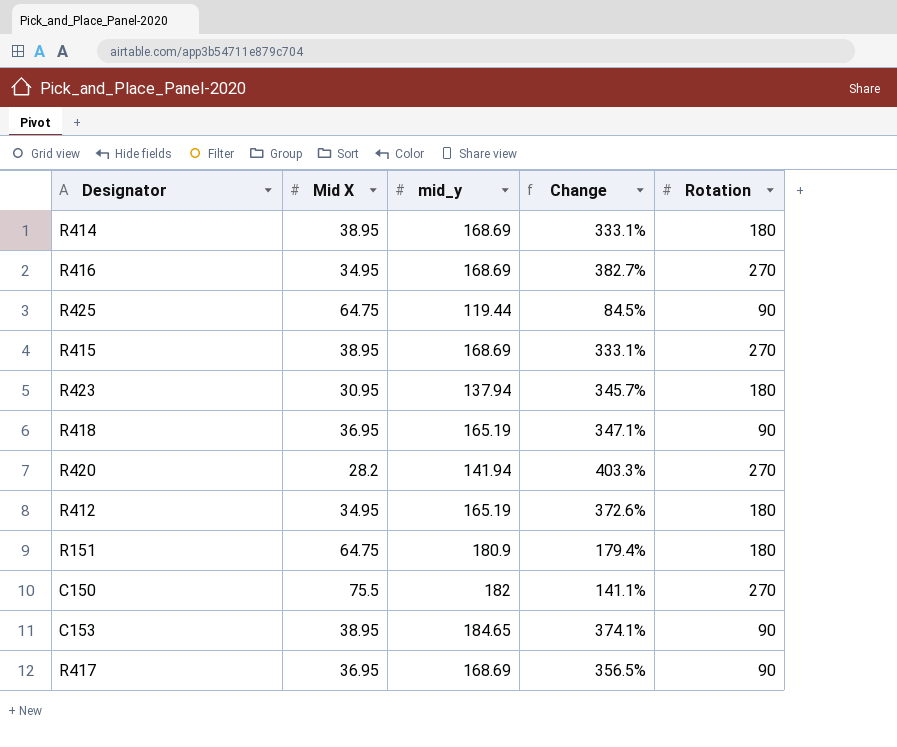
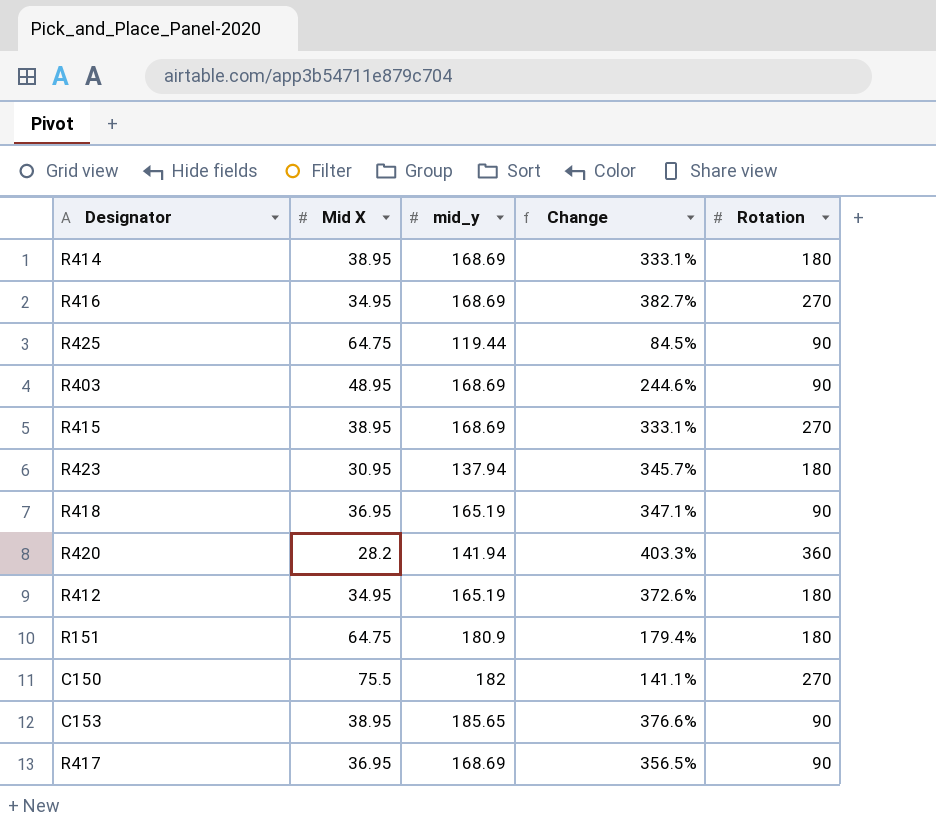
row R403: none -> 48.95 | 168.69 | 244.6% | 90
R420 | Rotation: 270 -> 360
C153 | mid_y: 184.65 -> 185.65
C153 | Change: 374.1% -> 376.6%

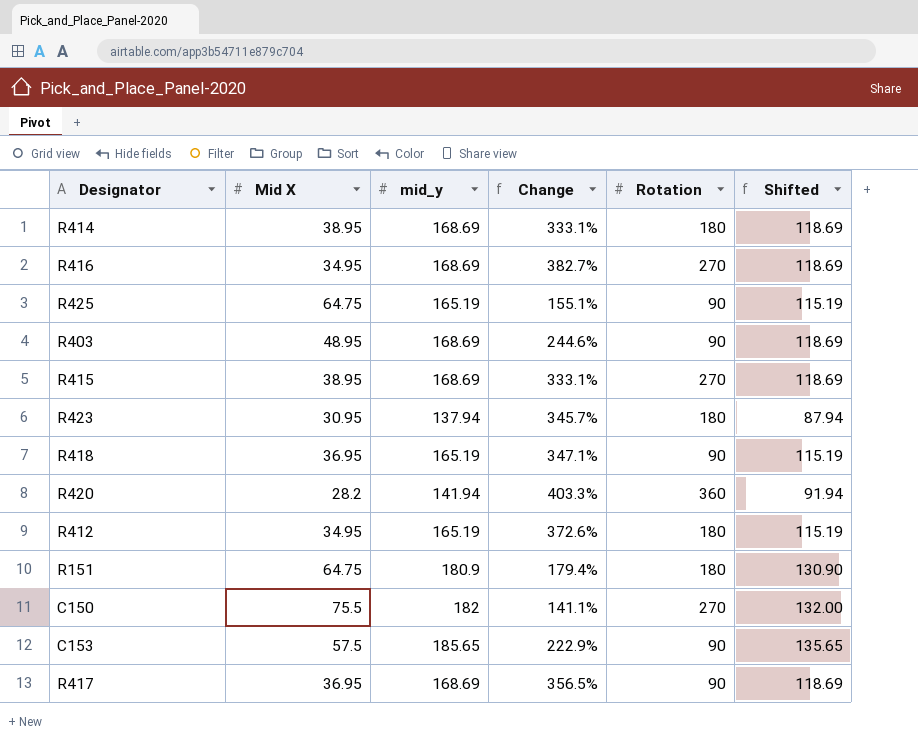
column Shifted | formula: none -> [mid_y] - 50
R425 | mid_y: 119.44 -> 165.19
R425 | Change: 84.5% -> 155.1%
C153 | Mid X: 38.95 -> 57.5
C153 | Change: 376.6% -> 222.9%

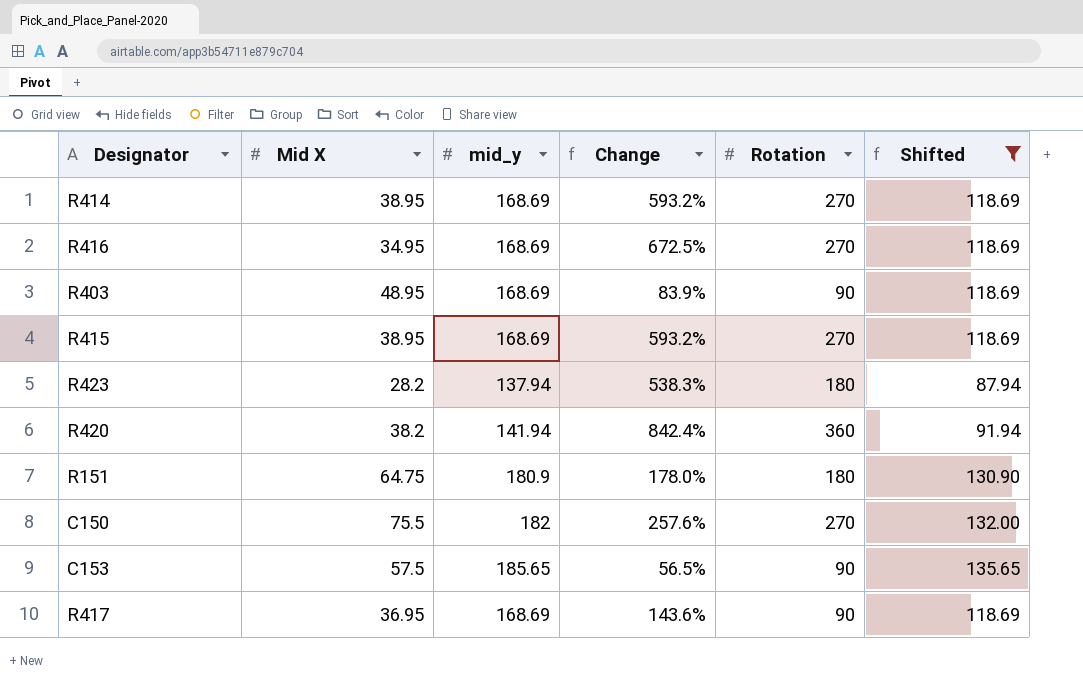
filter: none -> Shifted != 115.19
column Change | formula: ([mid_y] - [Mid X]) / [Mid X] -> ([Rotation] - [Mid X]) / [Mid X]
R414 | Rotation: 180 -> 270
R423 | Mid X: 30.95 -> 28.2
R420 | Mid X: 28.2 -> 38.2

